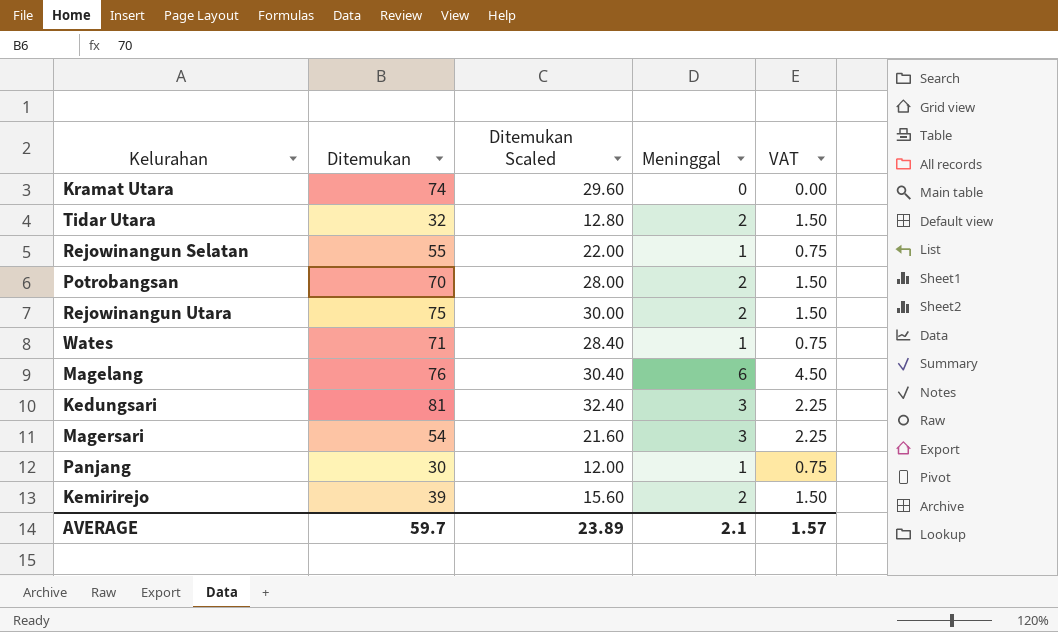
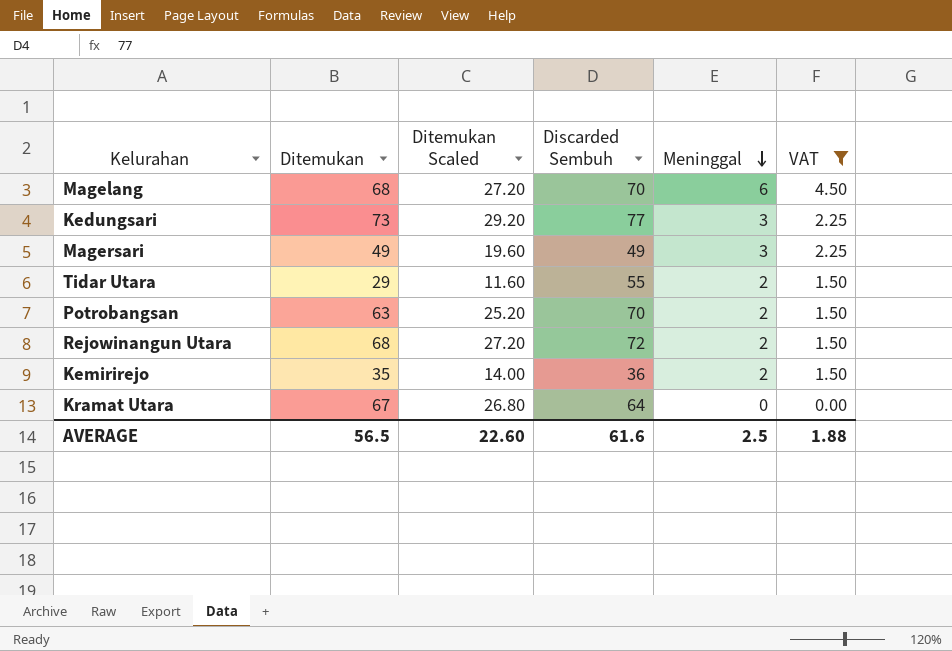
filter: none -> VAT != 0.75
row order: none -> Meninggal descending
column Discarded Sembuh | position: none -> 4
Magelang | Ditemukan: 76 -> 68
Magelang | Ditemukan Scaled: 30.40 -> 27.20
Kedungsari | Ditemukan: 81 -> 73
Kedungsari | Ditemukan Scaled: 32.40 -> 29.20
Magersari | Ditemukan: 54 -> 49
Magersari | Ditemukan Scaled: 21.60 -> 19.60
Tidar Utara | Ditemukan: 32 -> 29
Tidar Utara | Ditemukan Scaled: 12.80 -> 11.60
Potrobangsan | Ditemukan: 70 -> 63
Potrobangsan | Ditemukan Scaled: 28.00 -> 25.20
Rejowinangun Utara | Ditemukan: 75 -> 68
Rejowinangun Utara | Ditemukan Scaled: 30.00 -> 27.20
Kemirirejo | Ditemukan: 39 -> 35
Kemirirejo | Ditemukan Scaled: 15.60 -> 14.00
Kramat Utara | Ditemukan: 74 -> 67
Kramat Utara | Ditemukan Scaled: 29.60 -> 26.80
AVERAGE | Ditemukan: 59.7 -> 56.5
AVERAGE | Ditemukan Scaled: 23.89 -> 22.60
AVERAGE | Meninggal: 2.1 -> 2.5
AVERAGE | VAT: 1.57 -> 1.88

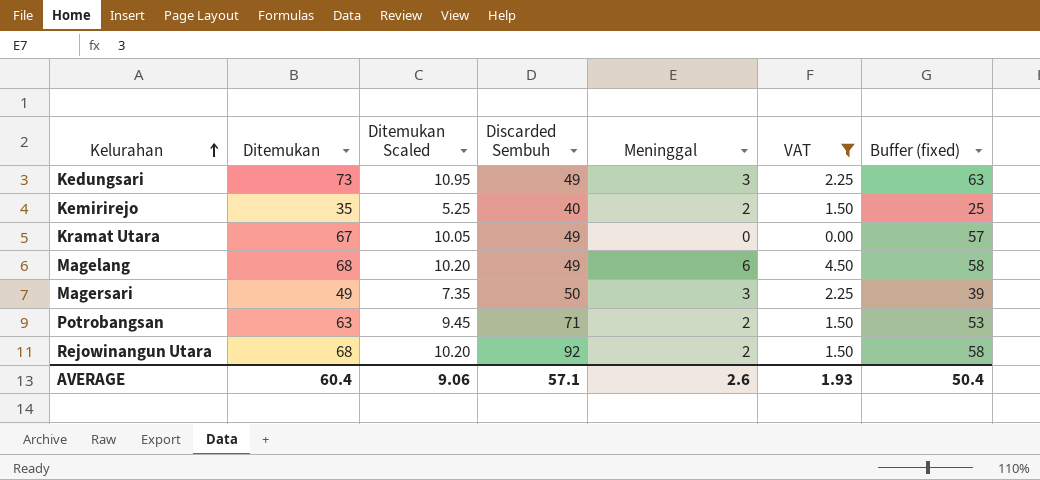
row order: Meninggal descending -> Kelurahan ascending
column Ditemukan Scaled | formula: [Ditemukan] * 0.4 -> [Ditemukan] * 0.15
column Buffer (fixed) | formula: none -> [Ditemukan] - 10
row Tidar Utara: 29 | 11.60 | 55 | 2 | 1.50 -> none
Kedungsari | Discarded Sembuh: 77 -> 49
Kemirirejo | Discarded Sembuh: 36 -> 40
Kramat Utara | Discarded Sembuh: 64 -> 49
Magelang | Discarded Sembuh: 70 -> 49
Magersari | Discarded Sembuh: 49 -> 50
Potrobangsan | Discarded Sembuh: 70 -> 71
Rejowinangun Utara | Discarded Sembuh: 72 -> 92
AVERAGE | Ditemukan: 56.5 -> 60.4
AVERAGE | Ditemukan Scaled: 22.60 -> 9.06
AVERAGE | Discarded Sembuh: 61.6 -> 57.1
AVERAGE | Meninggal: 2.5 -> 2.6
AVERAGE | VAT: 1.88 -> 1.93

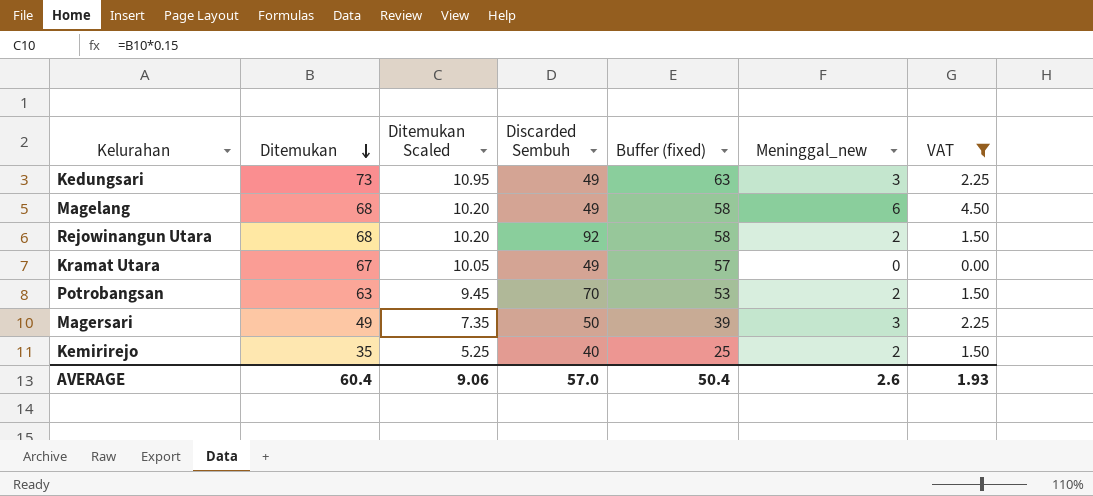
row order: Kelurahan ascending -> Ditemukan descending
column Buffer (fixed) | position: 7 -> 5
column name: Meninggal -> Meninggal_new
Potrobangsan | Discarded Sembuh: 71 -> 70
AVERAGE | Discarded Sembuh: 57.1 -> 57.0

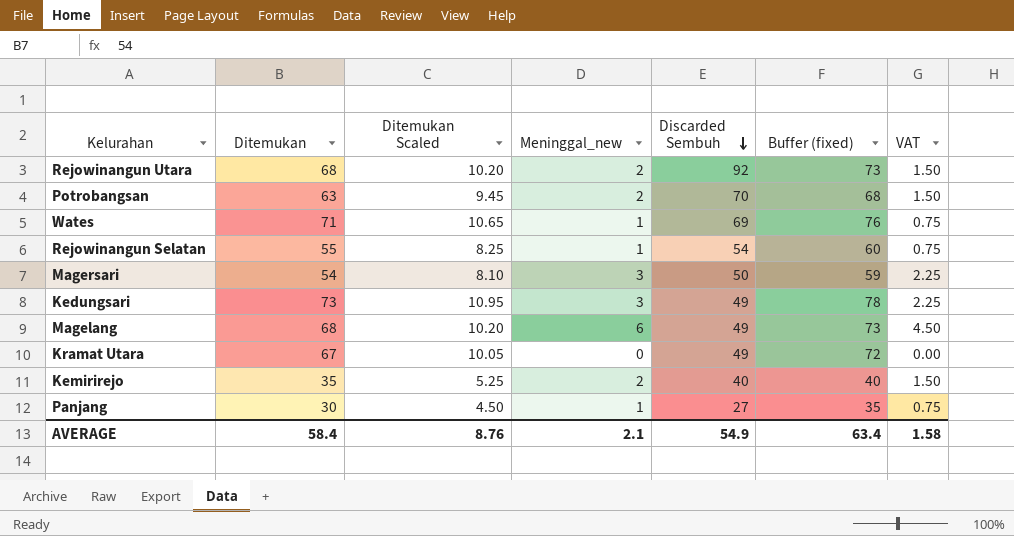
filter: VAT != 0.75 -> none
row order: Ditemukan descending -> Discarded Sembuh descending
column Meninggal_new | position: 6 -> 4
column Buffer (fixed) | formula: [Ditemukan] - 10 -> [Ditemukan] + 5
Magersari | Ditemukan: 49 -> 54
Magersari | Ditemukan Scaled: 7.35 -> 8.10
AVERAGE | Ditemukan: 60.4 -> 58.4
AVERAGE | Ditemukan Scaled: 9.06 -> 8.76
AVERAGE | Meninggal_new: 2.6 -> 2.1
AVERAGE | Discarded Sembuh: 57.0 -> 54.9
AVERAGE | Buffer (fixed): 50.4 -> 63.4
AVERAGE | VAT: 1.93 -> 1.58

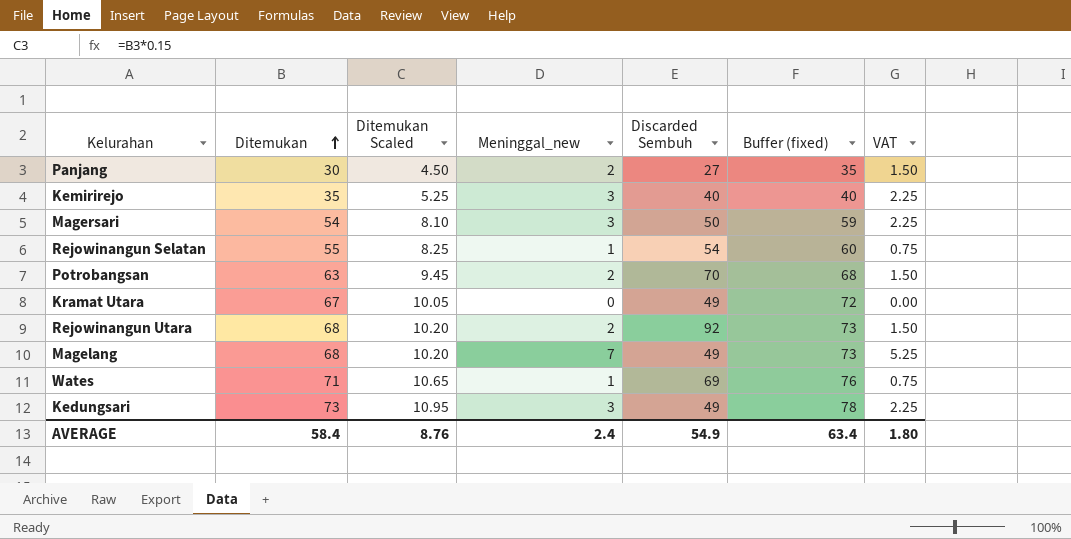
row order: Discarded Sembuh descending -> Ditemukan ascending
Panjang | Meninggal_new: 1 -> 2
Panjang | VAT: 0.75 -> 1.50
Kemirirejo | Meninggal_new: 2 -> 3
Kemirirejo | VAT: 1.50 -> 2.25
Magelang | Meninggal_new: 6 -> 7
Magelang | VAT: 4.50 -> 5.25
AVERAGE | Meninggal_new: 2.1 -> 2.4
AVERAGE | VAT: 1.58 -> 1.80

